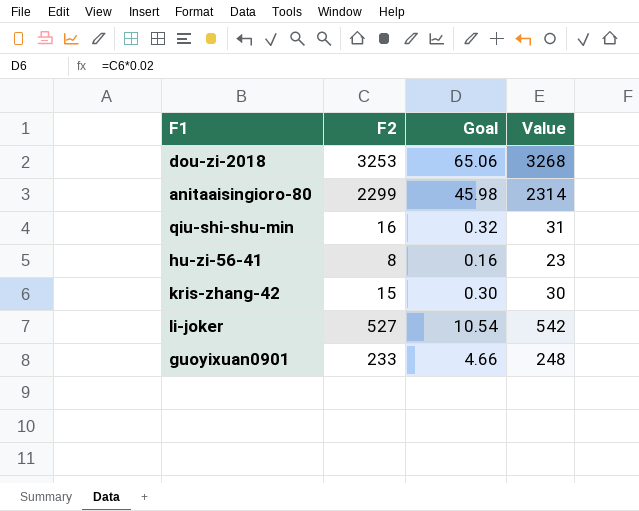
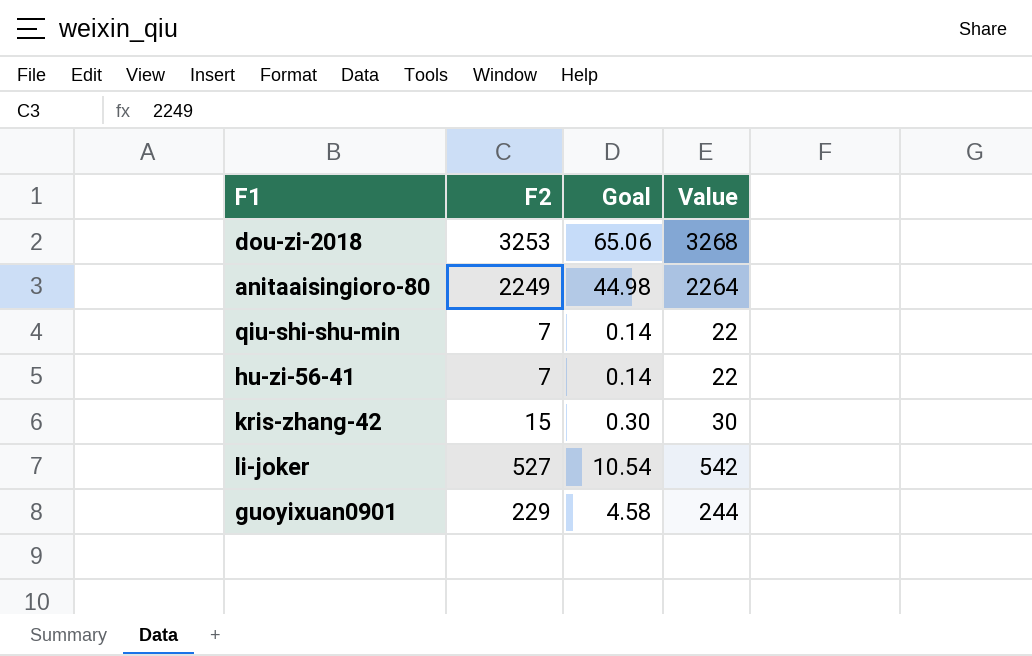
anitaaisingioro-80 | F2: 2299 -> 2249
anitaaisingioro-80 | Goal: 45.98 -> 44.98
anitaaisingioro-80 | Value: 2314 -> 2264
qiu-shi-shu-min | F2: 16 -> 7
qiu-shi-shu-min | Goal: 0.32 -> 0.14
qiu-shi-shu-min | Value: 31 -> 22
hu-zi-56-41 | F2: 8 -> 7
hu-zi-56-41 | Goal: 0.16 -> 0.14
hu-zi-56-41 | Value: 23 -> 22
guoyixuan0901 | F2: 233 -> 229
guoyixuan0901 | Goal: 4.66 -> 4.58
guoyixuan0901 | Value: 248 -> 244

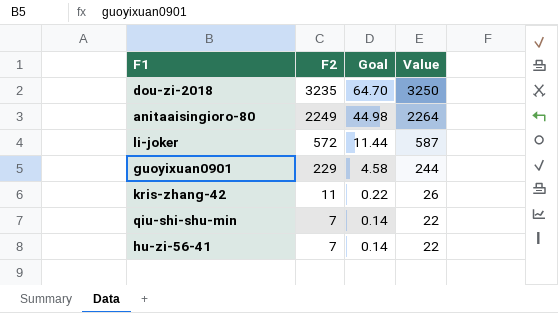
row order: none -> F2 descending
dou-zi-2018 | F2: 3253 -> 3235
dou-zi-2018 | Goal: 65.06 -> 64.70
dou-zi-2018 | Value: 3268 -> 3250
li-joker | F2: 527 -> 572
li-joker | Goal: 10.54 -> 11.44
li-joker | Value: 542 -> 587
kris-zhang-42 | F2: 15 -> 11
kris-zhang-42 | Goal: 0.30 -> 0.22
kris-zhang-42 | Value: 30 -> 26

